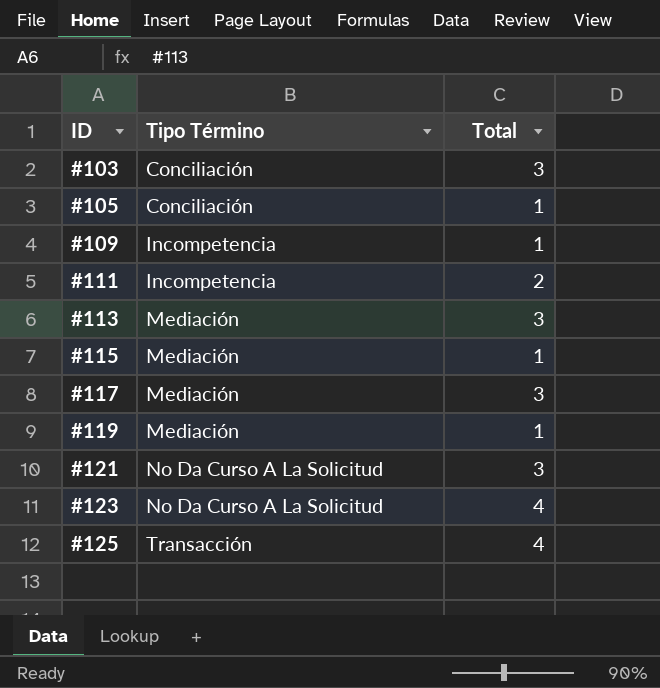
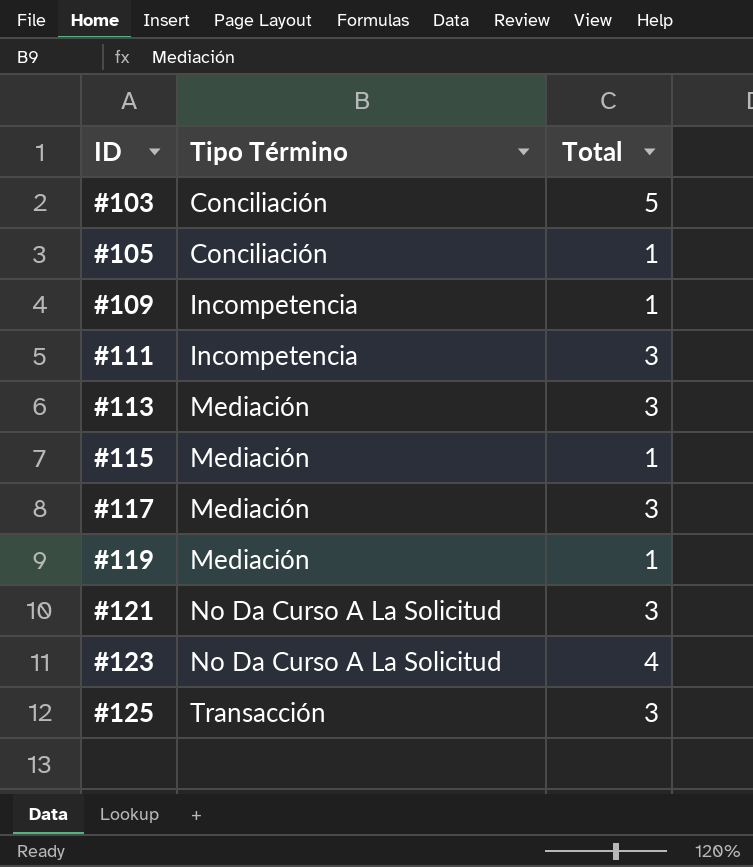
#103 | Total: 3 -> 5
#111 | Total: 2 -> 3
#125 | Total: 4 -> 3

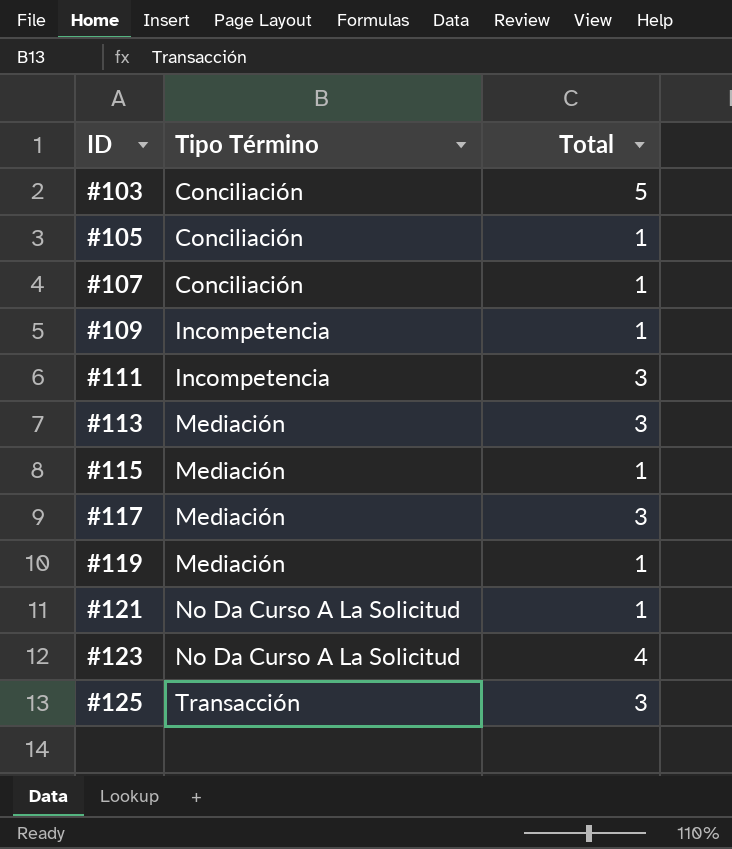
row #107: none -> Conciliación | 1
#121 | Total: 3 -> 1

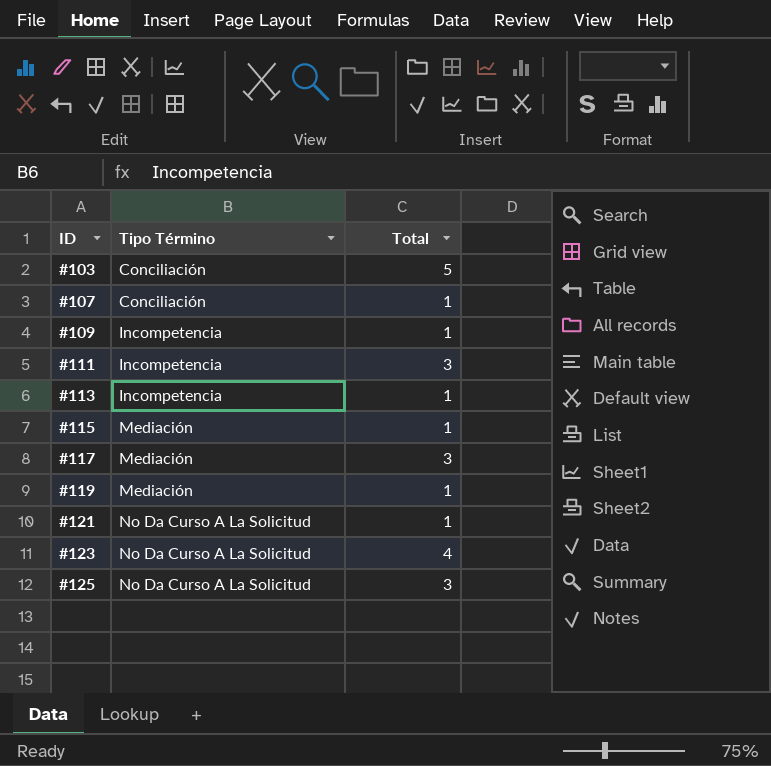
row #105: Conciliación | 1 -> none
#113 | Tipo Término: Mediación -> Incompetencia
#113 | Total: 3 -> 1
#125 | Tipo Término: Transacción -> No Da Curso A La Solicitud

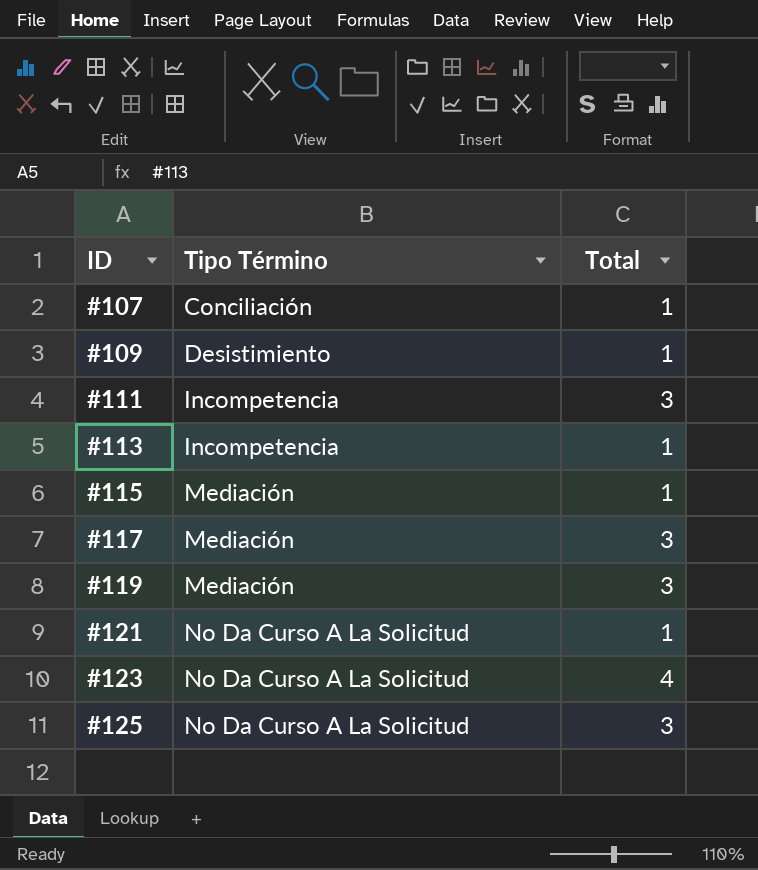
row #103: Conciliación | 5 -> none
#109 | Tipo Término: Incompetencia -> Desistimiento
#119 | Total: 1 -> 3

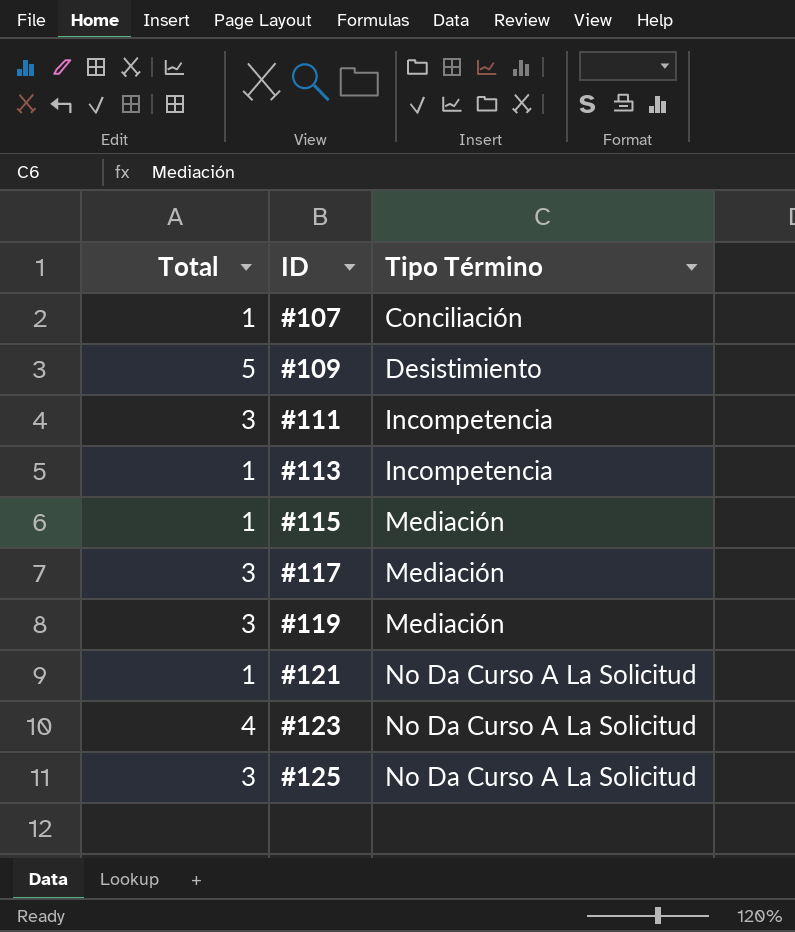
column Total | position: 3 -> 1
#109 | Total: 1 -> 5

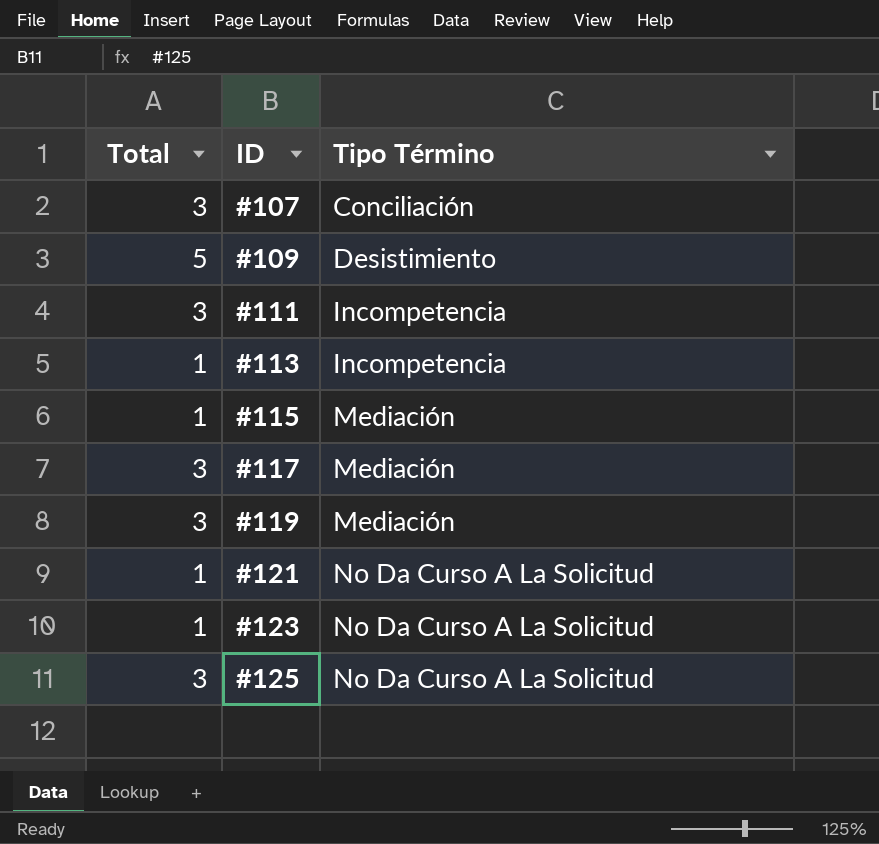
#107 | Total: 1 -> 3
#123 | Total: 4 -> 1

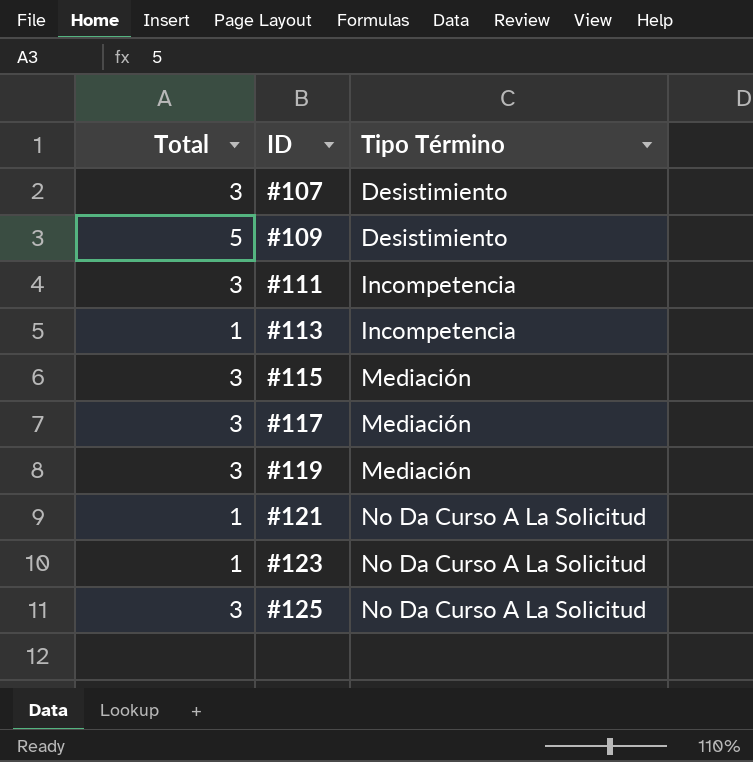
#107 | Tipo Término: Conciliación -> Desistimiento
#115 | Total: 1 -> 3

